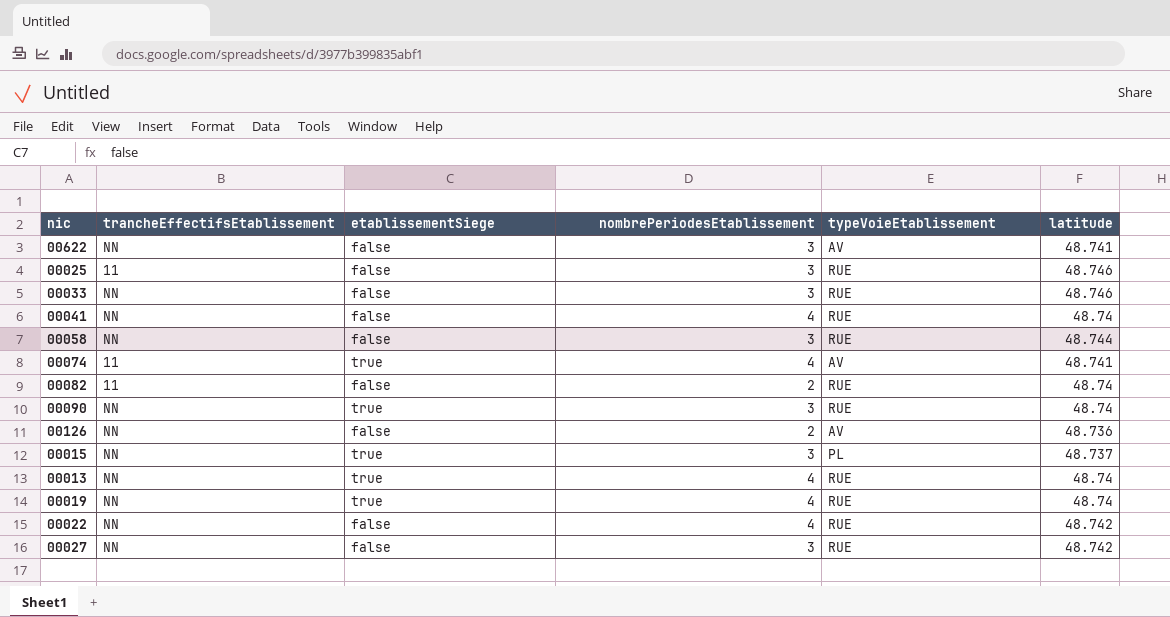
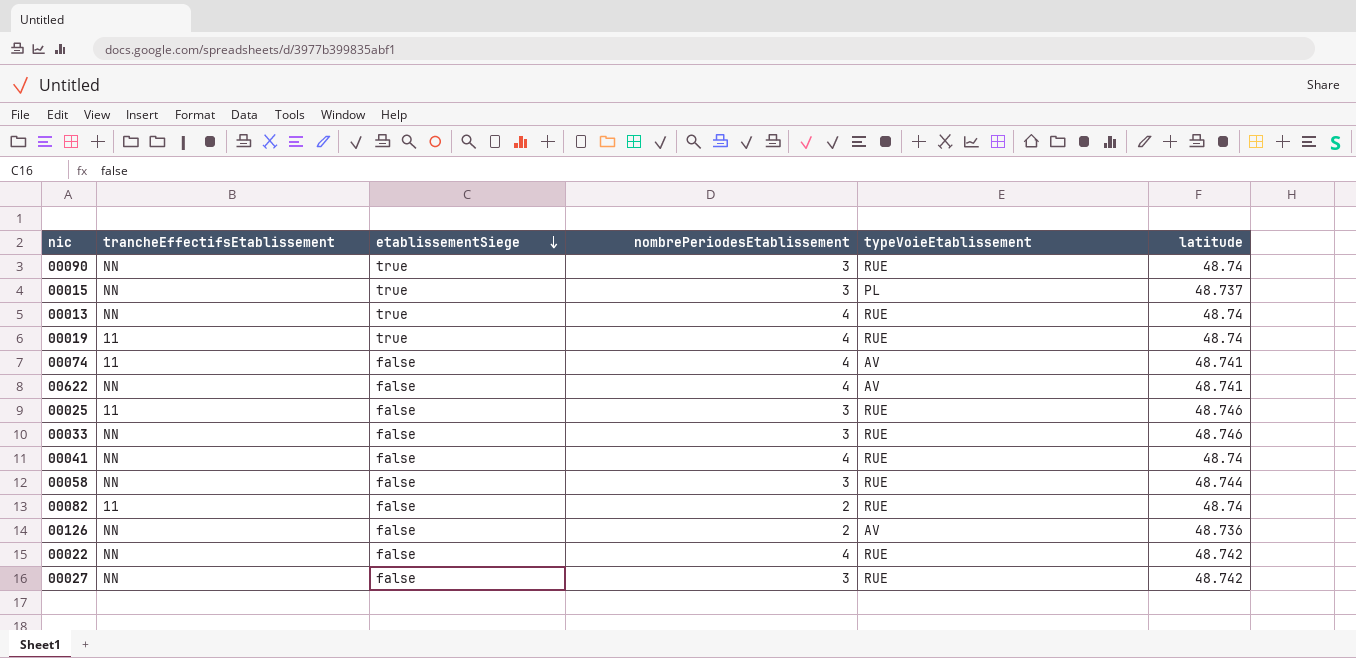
row order: none -> etablissementSiege descending
00019 | trancheEffectifsEtablissement: NN -> 11
00074 | etablissementSiege: true -> false
00622 | nombrePeriodesEtablissement: 3 -> 4

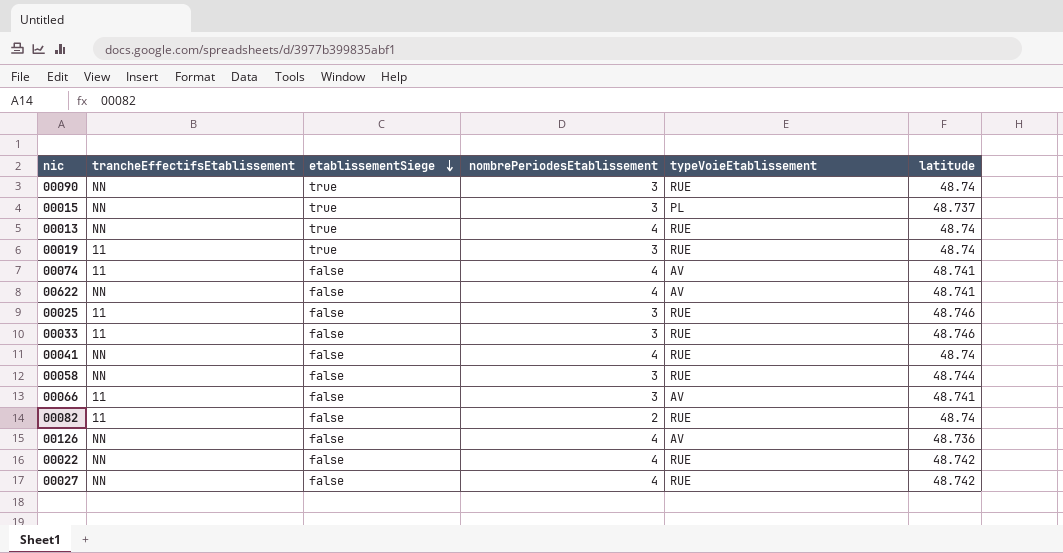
00019 | nombrePeriodesEtablissement: 4 -> 3
00033 | trancheEffectifsEtablissement: NN -> 11
row 00066: none -> 11 | false | 3 | AV | 48.741
00126 | nombrePeriodesEtablissement: 2 -> 4
00027 | nombrePeriodesEtablissement: 3 -> 4

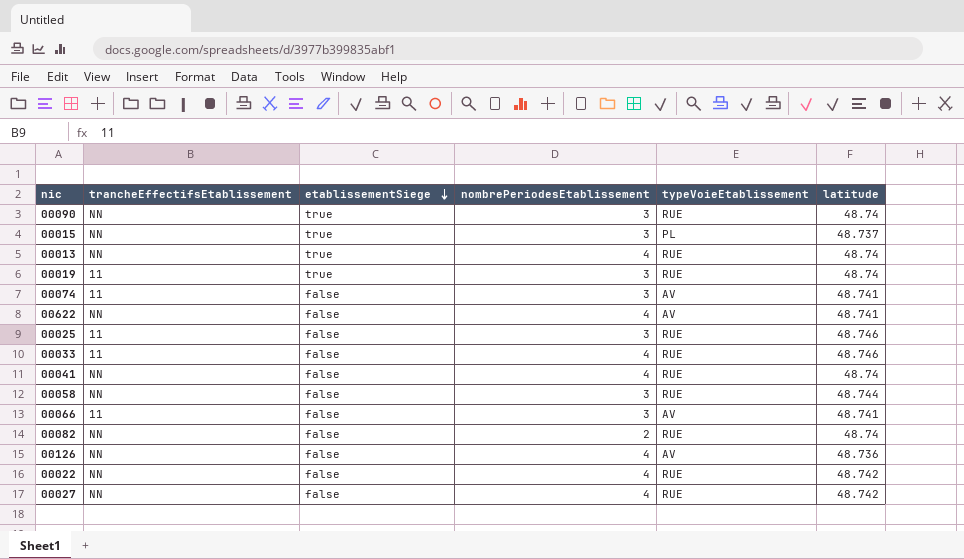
00074 | nombrePeriodesEtablissement: 4 -> 3
00033 | nombrePeriodesEtablissement: 3 -> 4
00082 | trancheEffectifsEtablissement: 11 -> NN

